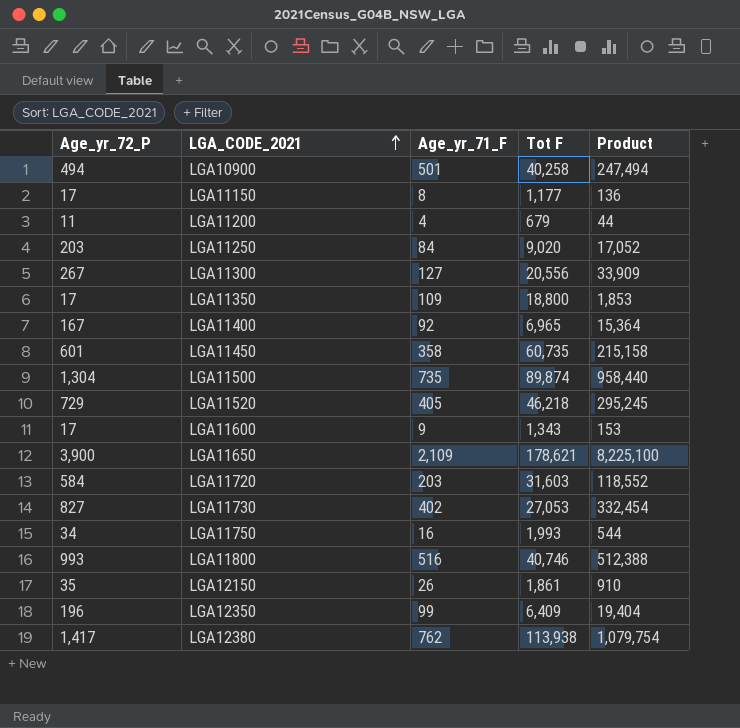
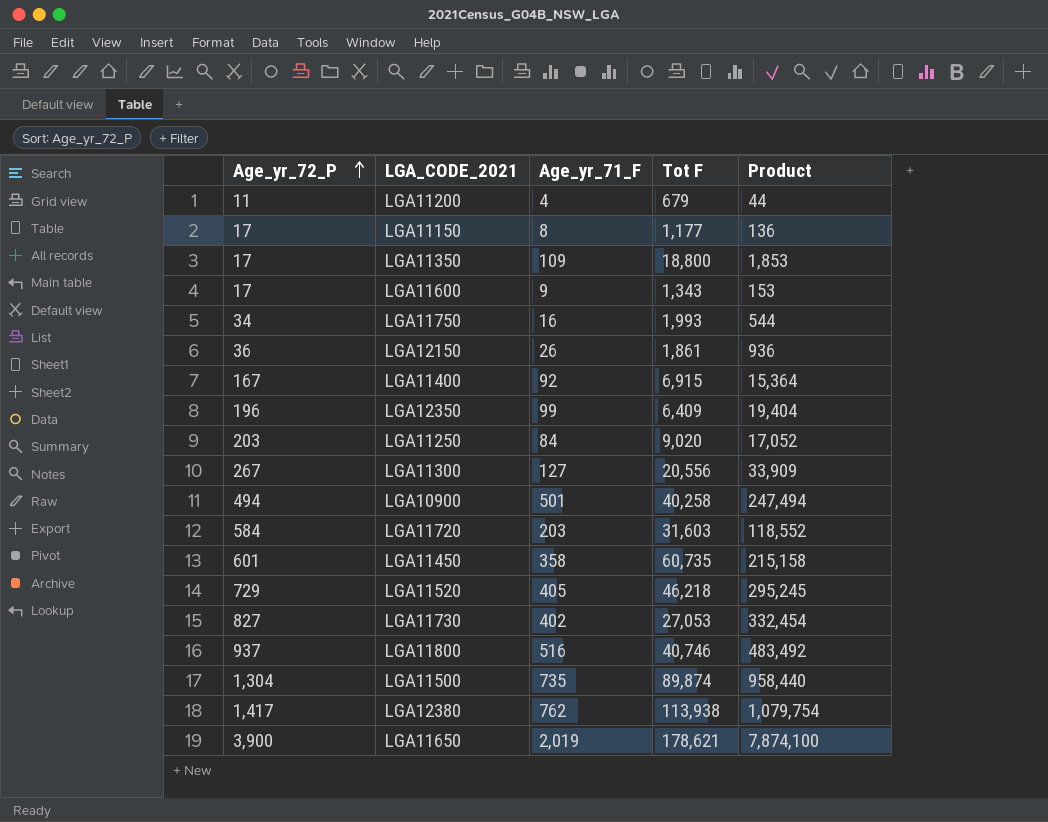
row order: LGA_CODE_2021 ascending -> Age_yr_72_P ascending
LGA12150 | Age_yr_72_P: 35 -> 36
LGA12150 | Product: 910 -> 936
LGA11400 | Tot F: 6,965 -> 6,915
LGA11800 | Age_yr_72_P: 993 -> 937
LGA11800 | Product: 512,388 -> 483,492
LGA11650 | Age_yr_71_F: 2,109 -> 2,019
LGA11650 | Product: 8,225,100 -> 7,874,100

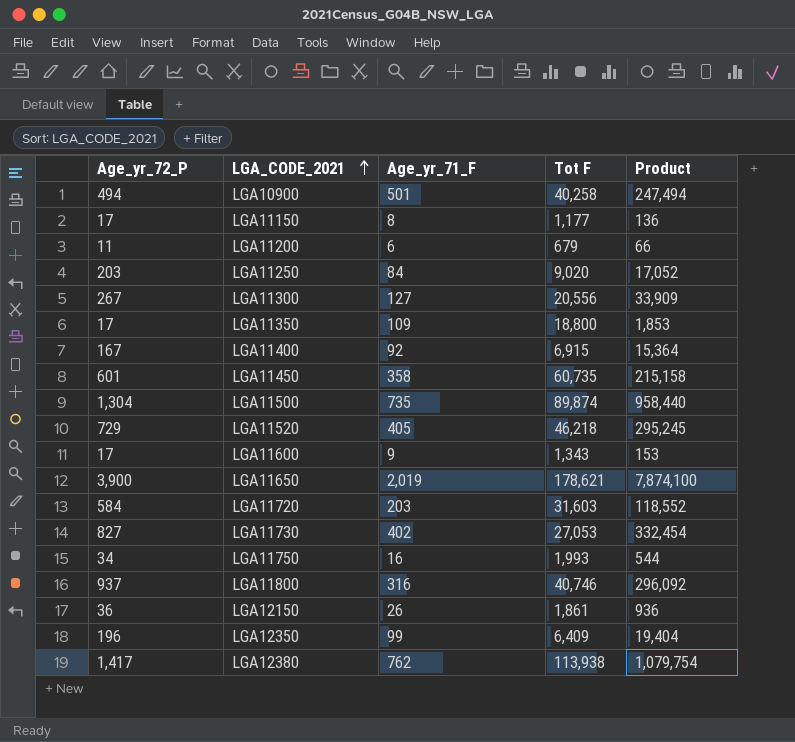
row order: Age_yr_72_P ascending -> LGA_CODE_2021 ascending
LGA11200 | Age_yr_71_F: 4 -> 6
LGA11200 | Product: 44 -> 66
LGA11800 | Age_yr_71_F: 516 -> 316
LGA11800 | Product: 483,492 -> 296,092

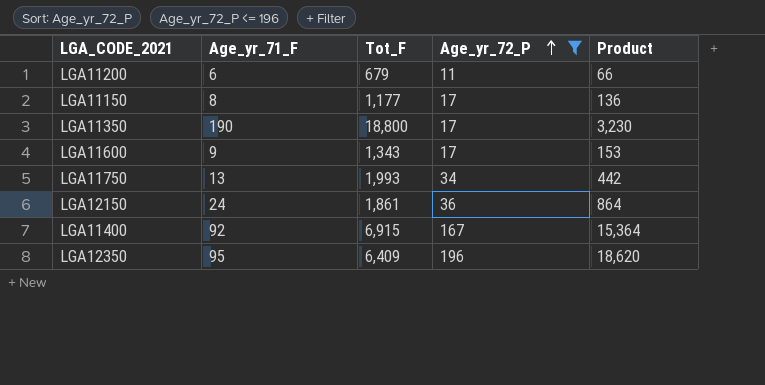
filter: none -> Age_yr_72_P <= 196
row order: LGA_CODE_2021 ascending -> Age_yr_72_P ascending
column name: Tot F -> Tot_F
column Age_yr_72_P | position: 1 -> 4
LGA11350 | Age_yr_71_F: 109 -> 190
LGA11350 | Product: 1,853 -> 3,230
LGA11750 | Age_yr_71_F: 16 -> 13
LGA11750 | Product: 544 -> 442
LGA12150 | Age_yr_71_F: 26 -> 24
LGA12150 | Product: 936 -> 864
LGA12350 | Age_yr_71_F: 99 -> 95
LGA12350 | Product: 19,404 -> 18,620

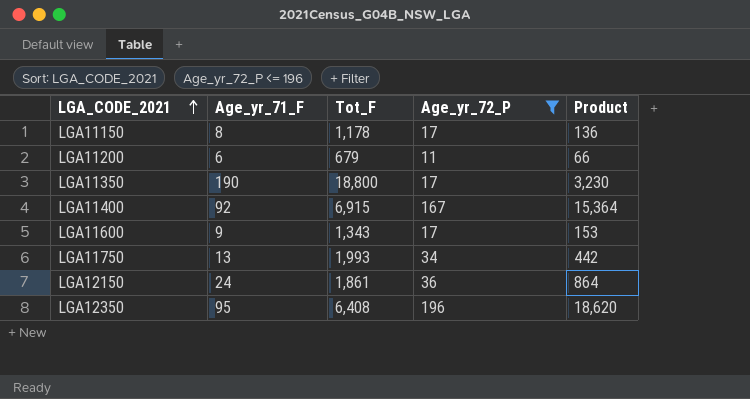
row order: Age_yr_72_P ascending -> LGA_CODE_2021 ascending
LGA11150 | Tot_F: 1,177 -> 1,178
LGA12350 | Tot_F: 6,409 -> 6,408

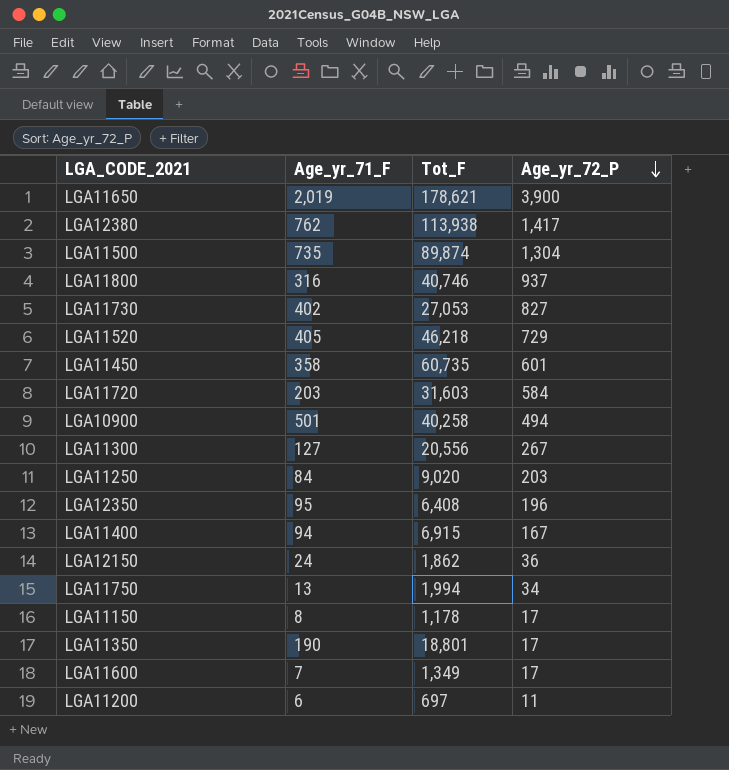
filter: Age_yr_72_P <= 196 -> none
row order: LGA_CODE_2021 ascending -> Age_yr_72_P descending
column Product | formula: [Age_yr_71_F] * [Age_yr_72_P] -> none
LGA11400 | Age_yr_71_F: 92 -> 94
LGA12150 | Tot_F: 1,861 -> 1,862
LGA11750 | Tot_F: 1,993 -> 1,994
LGA11350 | Tot_F: 18,800 -> 18,801
LGA11600 | Age_yr_71_F: 9 -> 7
LGA11600 | Tot_F: 1,343 -> 1,349
LGA11200 | Tot_F: 679 -> 697

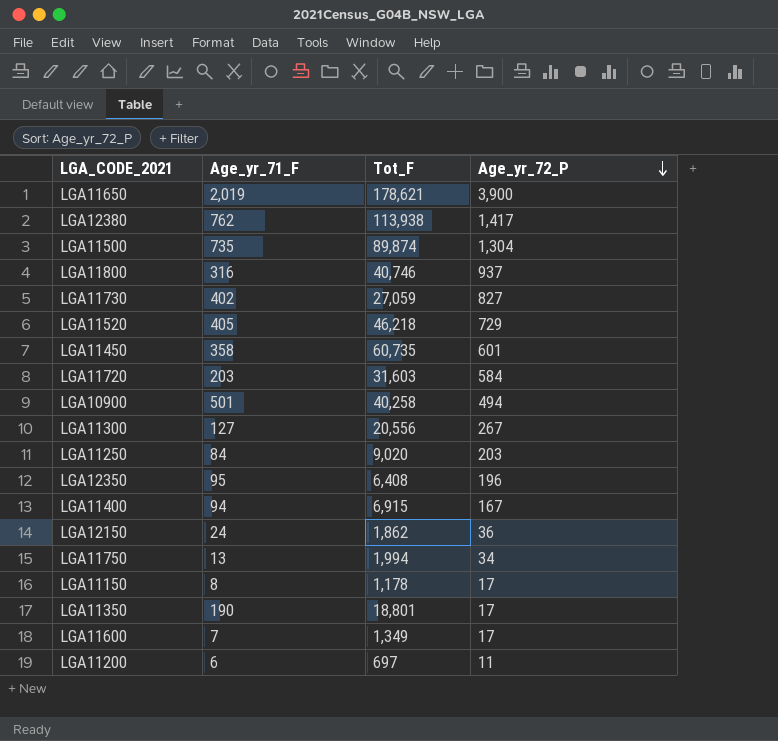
LGA11730 | Tot_F: 27,053 -> 27,059

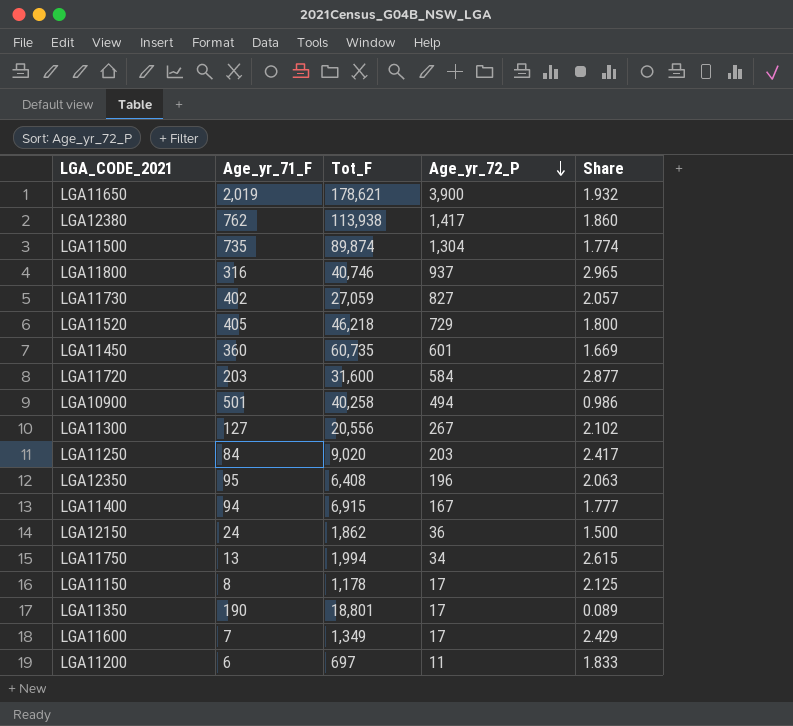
column Share | formula: none -> [Age_yr_72_P] / [Age_yr_71_F]
LGA11450 | Age_yr_71_F: 358 -> 360
LGA11720 | Tot_F: 31,603 -> 31,600

